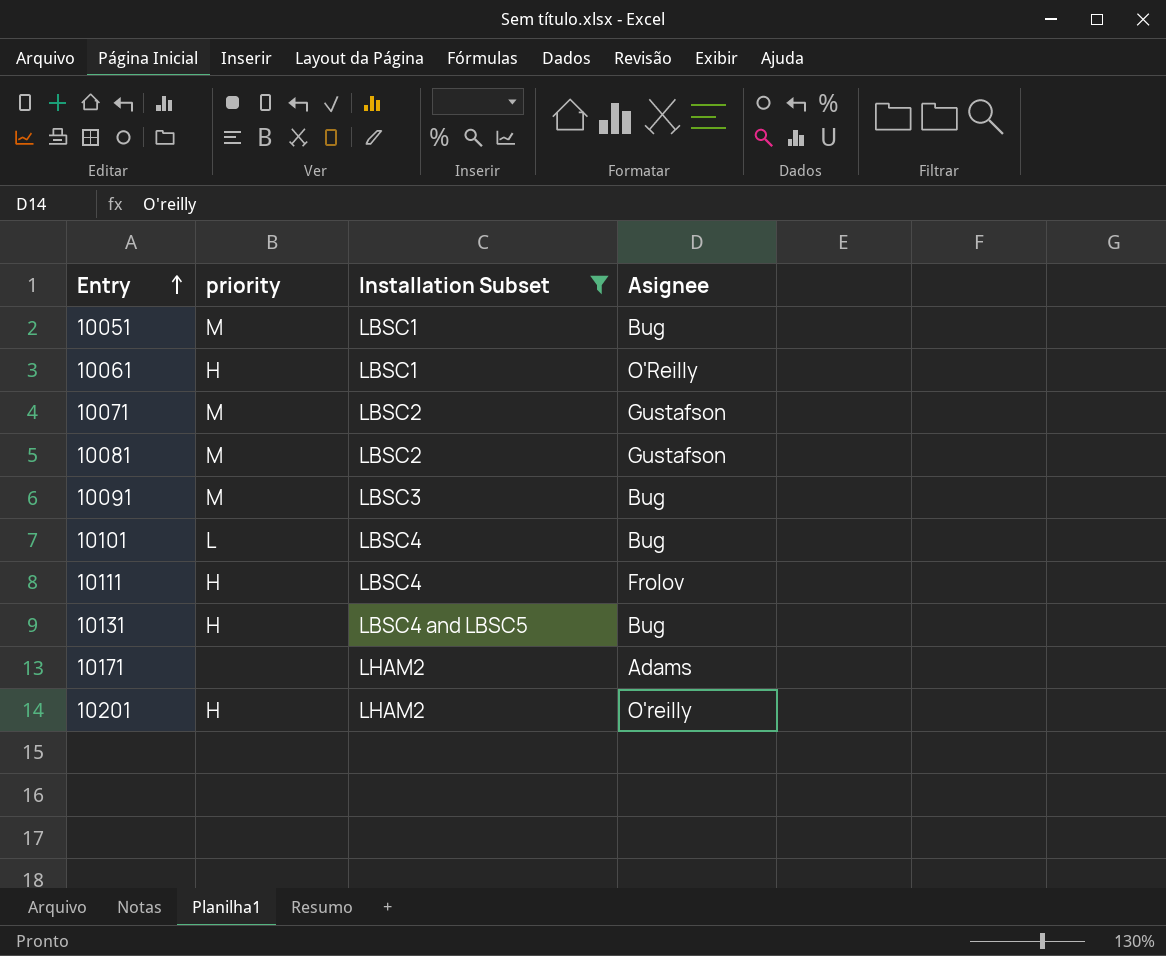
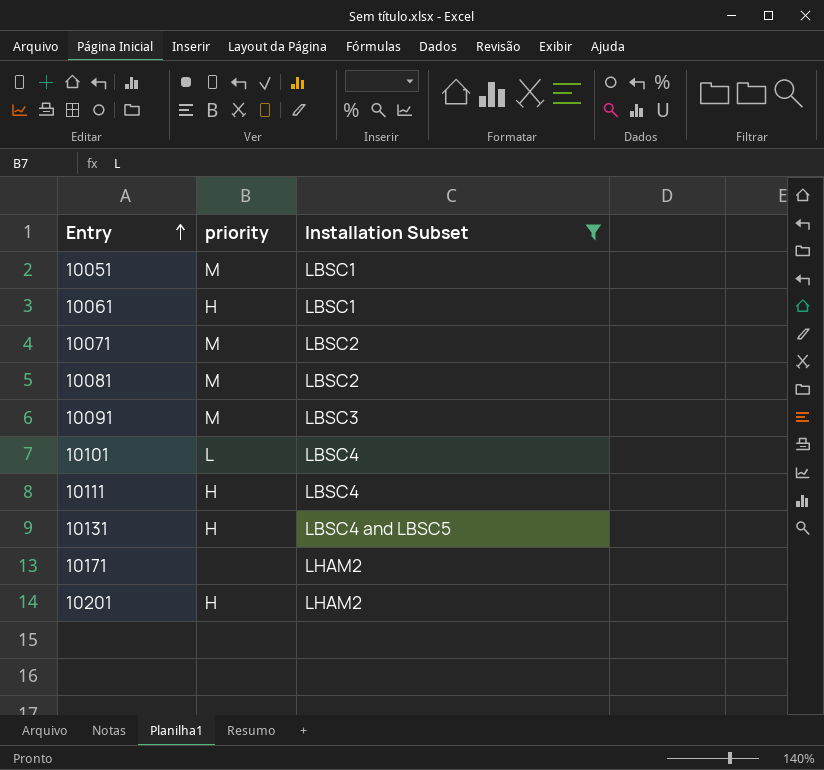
column Asignee | position: 4 -> none

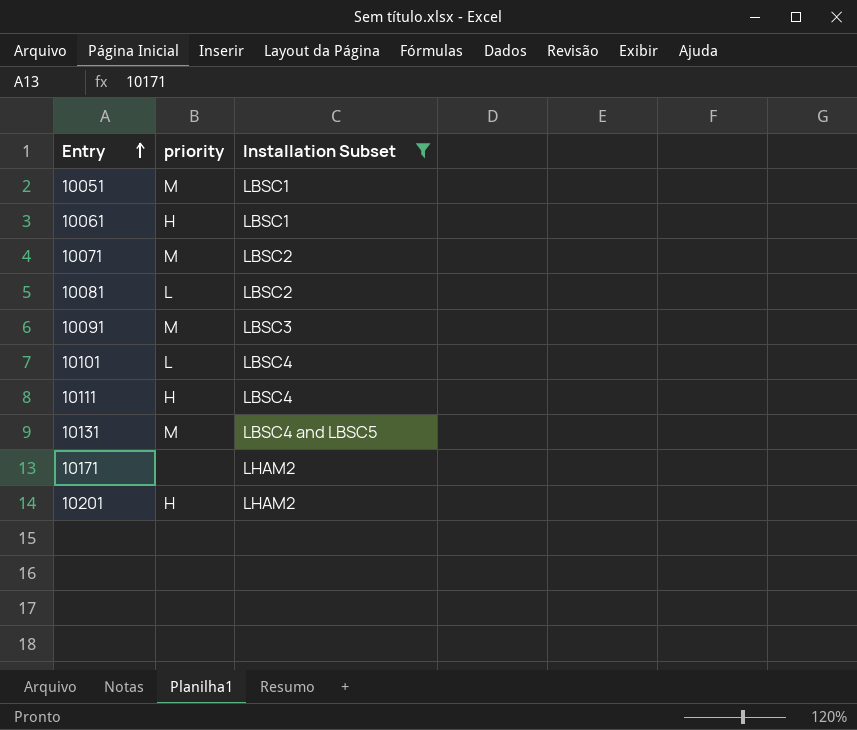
10081 | priority: M -> L
10131 | priority: H -> M

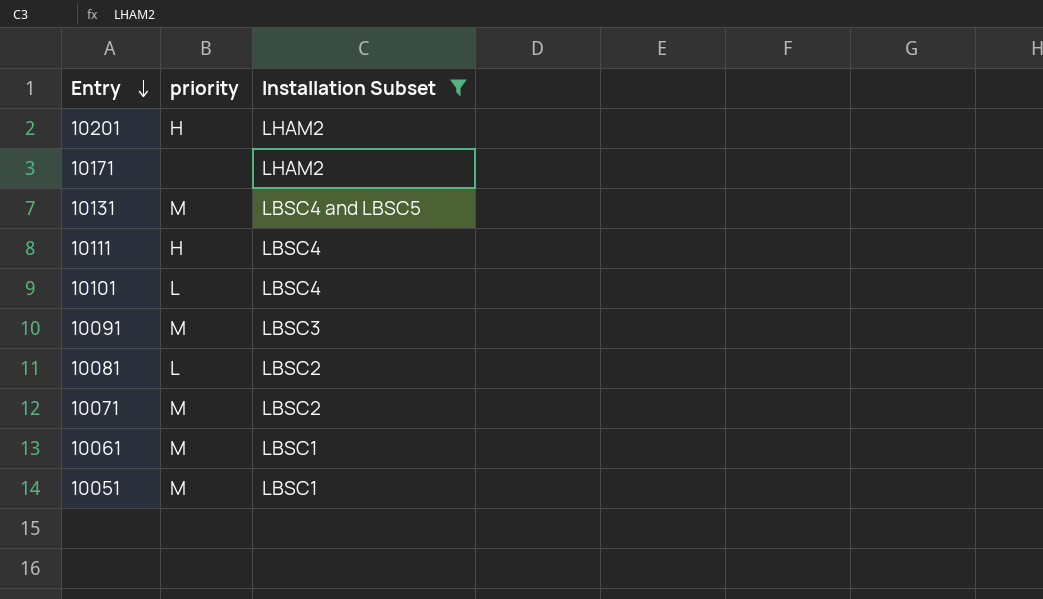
row order: Entry ascending -> Entry descending
10061 | priority: H -> M

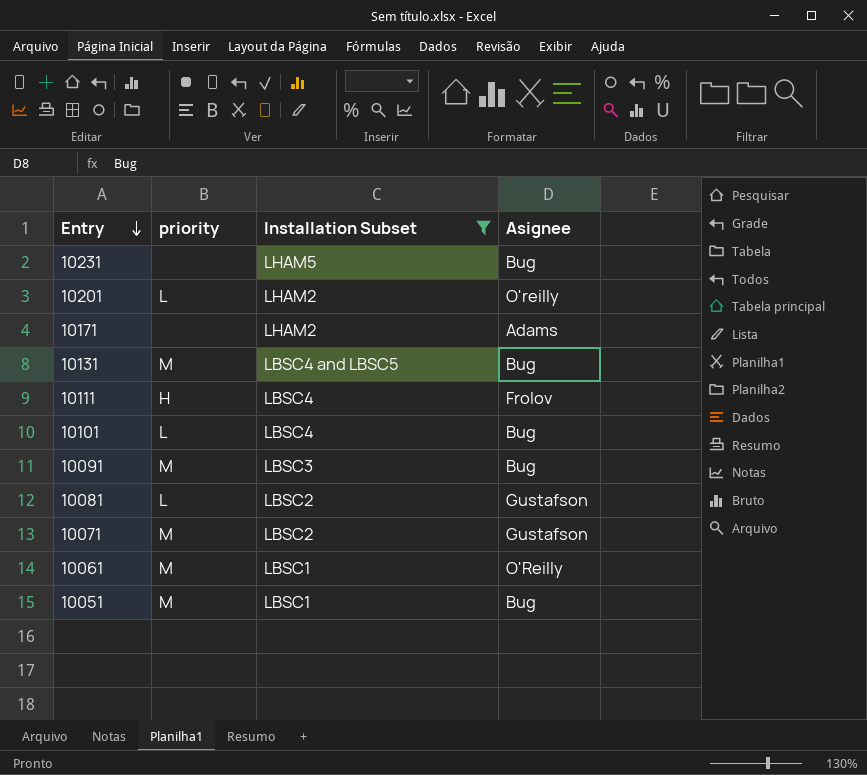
column Asignee | position: none -> 4
row 10231: none -> none | LHAM5 | Bug
10201 | priority: H -> L

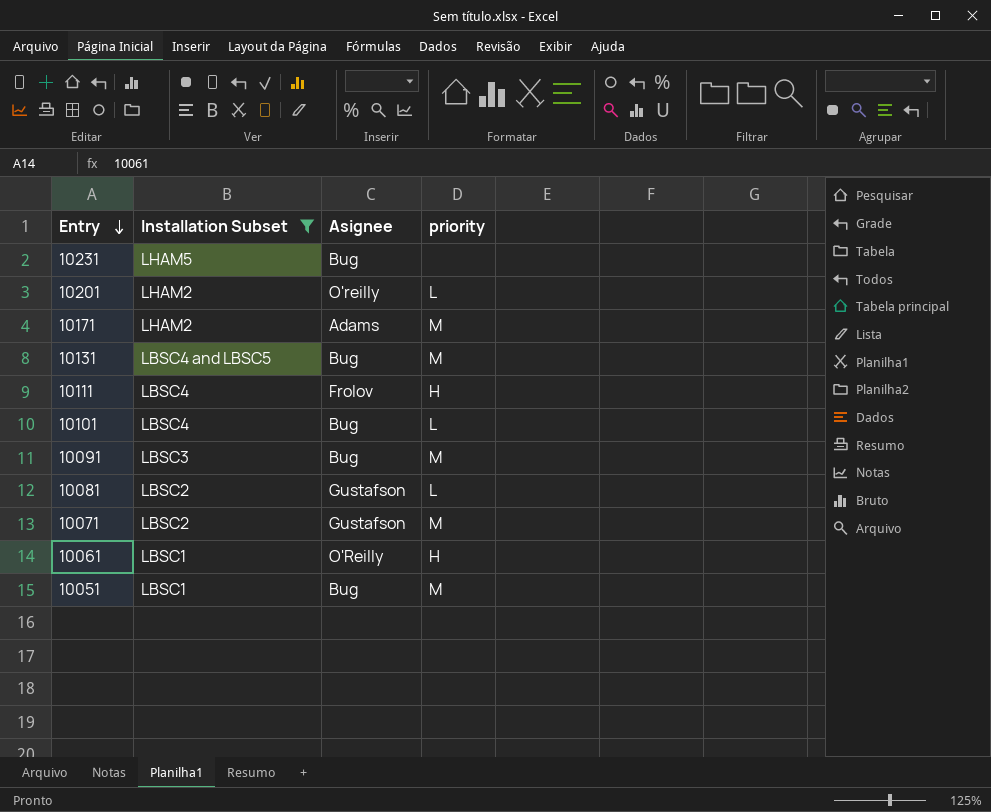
column priority | position: 2 -> 4
10171 | priority: none -> M
10061 | priority: M -> H

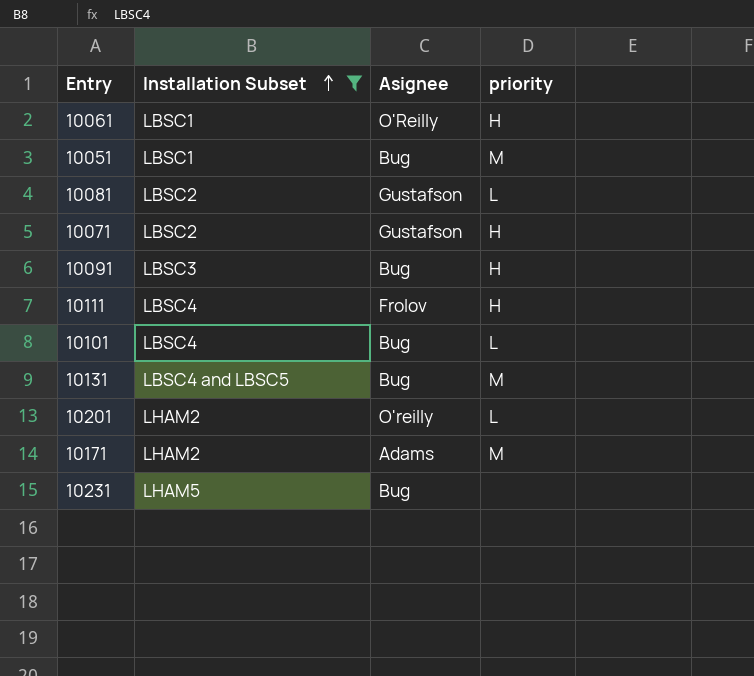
row order: Entry descending -> Installation Subset ascending
10071 | priority: M -> H
10091 | priority: M -> H

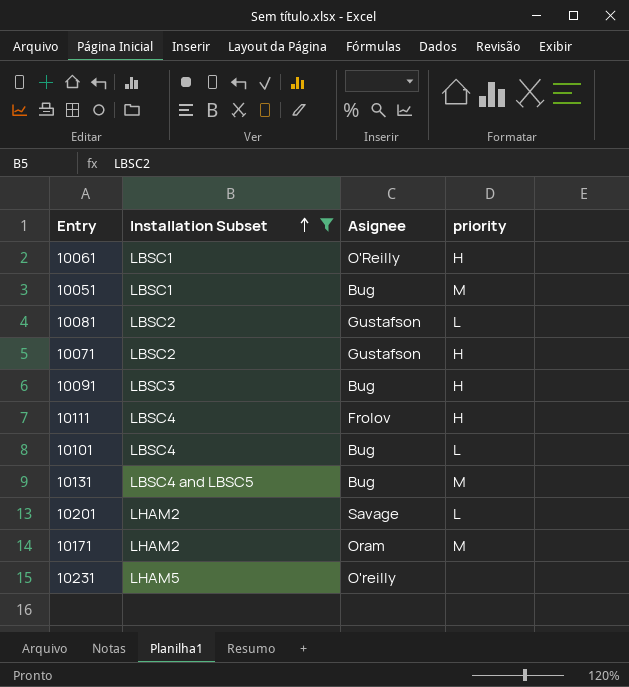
10201 | Asignee: O'reilly -> Savage
10171 | Asignee: Adams -> Oram
10231 | Asignee: Bug -> O'reilly

